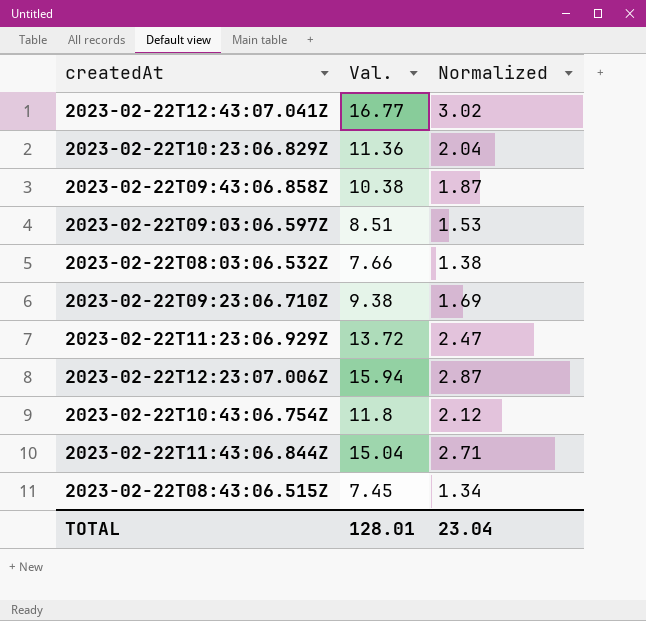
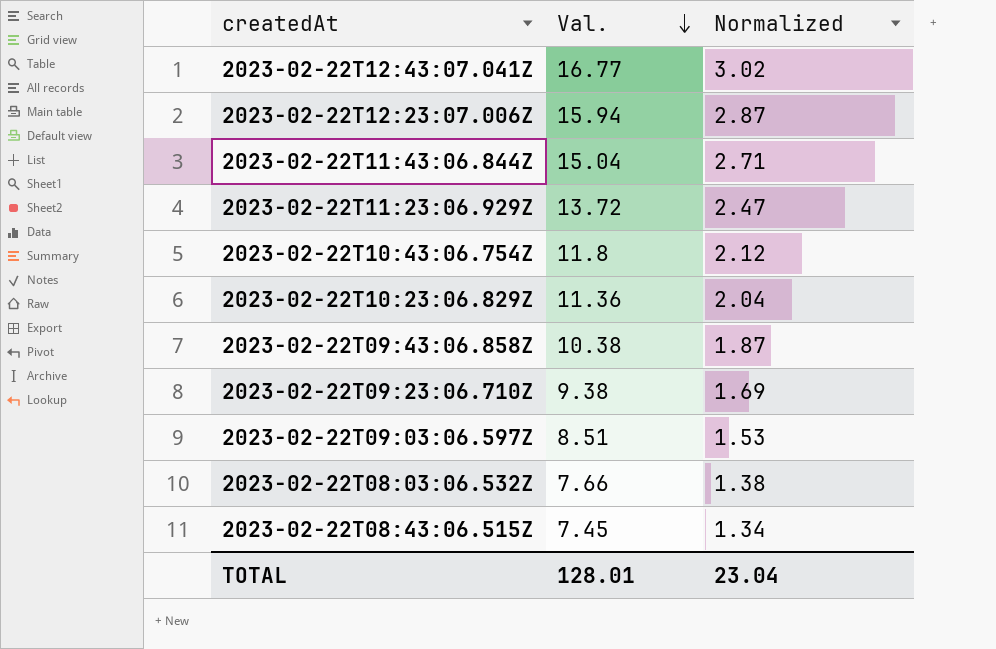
row order: none -> Val. descending

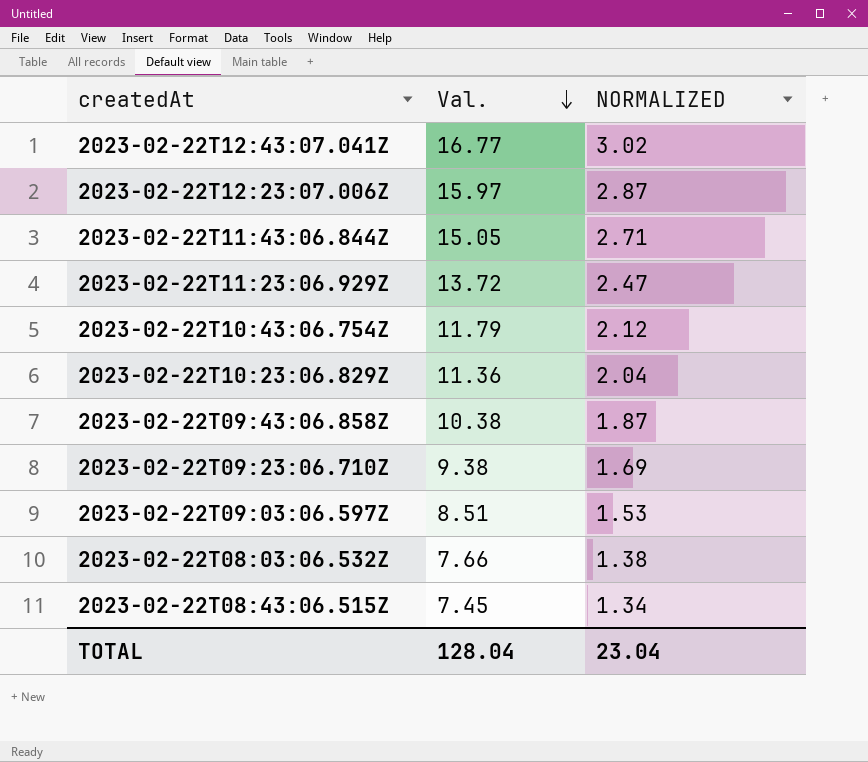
column name: Normalized -> NORMALIZED
2023-02-22T12:23:07.006Z | Val.: 15.94 -> 15.97
2023-02-22T11:43:06.844Z | Val.: 15.04 -> 15.05
2023-02-22T10:43:06.754Z | Val.: 11.8 -> 11.79
TOTAL | Val.: 128.01 -> 128.04

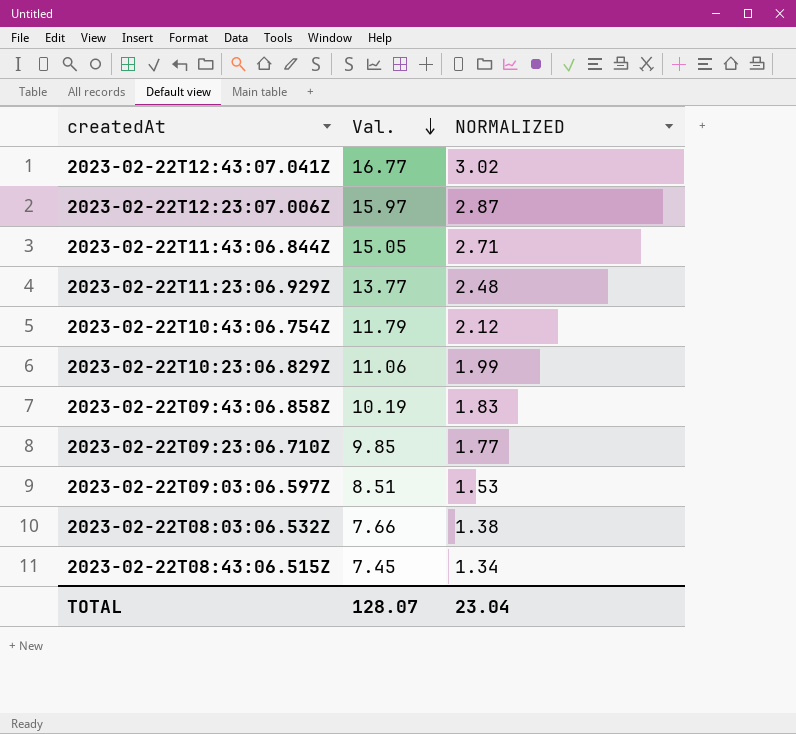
2023-02-22T11:23:06.929Z | Val.: 13.72 -> 13.77
2023-02-22T11:23:06.929Z | NORMALIZED: 2.47 -> 2.48
2023-02-22T10:23:06.829Z | Val.: 11.36 -> 11.06
2023-02-22T10:23:06.829Z | NORMALIZED: 2.04 -> 1.99
2023-02-22T09:43:06.858Z | Val.: 10.38 -> 10.19
2023-02-22T09:43:06.858Z | NORMALIZED: 1.87 -> 1.83
2023-02-22T09:23:06.710Z | Val.: 9.38 -> 9.85
2023-02-22T09:23:06.710Z | NORMALIZED: 1.69 -> 1.77
TOTAL | Val.: 128.04 -> 128.07

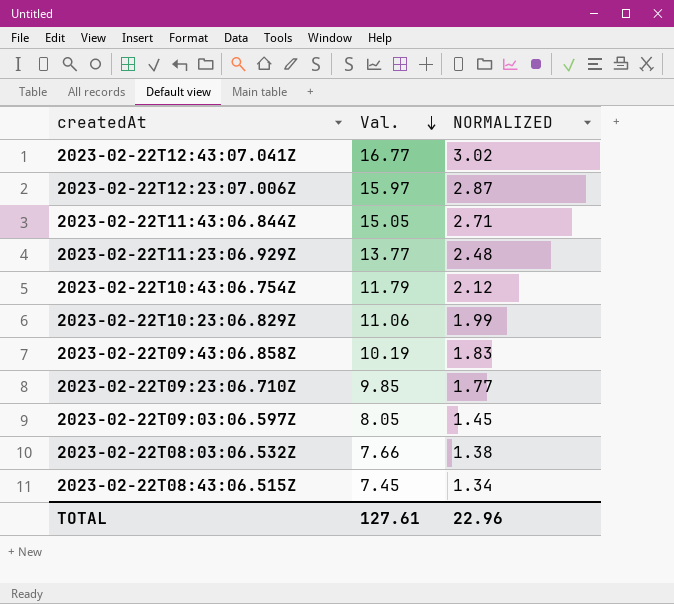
2023-02-22T09:03:06.597Z | Val.: 8.51 -> 8.05
2023-02-22T09:03:06.597Z | NORMALIZED: 1.53 -> 1.45
TOTAL | Val.: 128.07 -> 127.61
TOTAL | NORMALIZED: 23.04 -> 22.96

